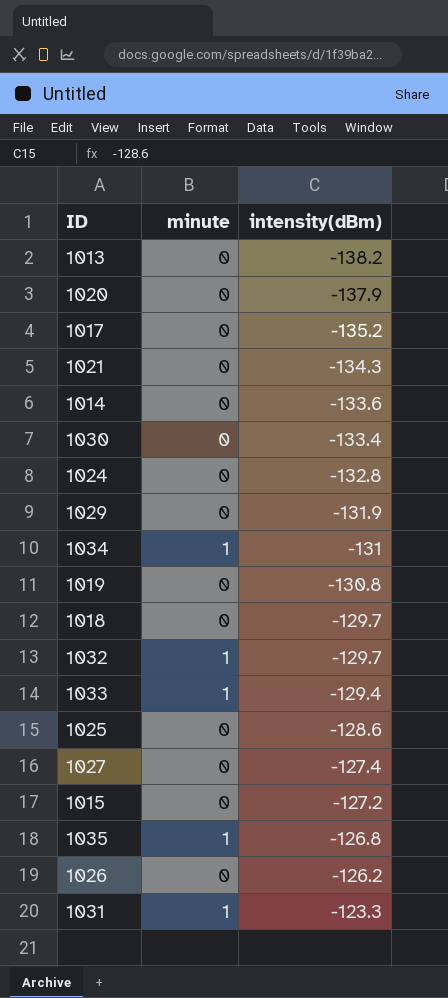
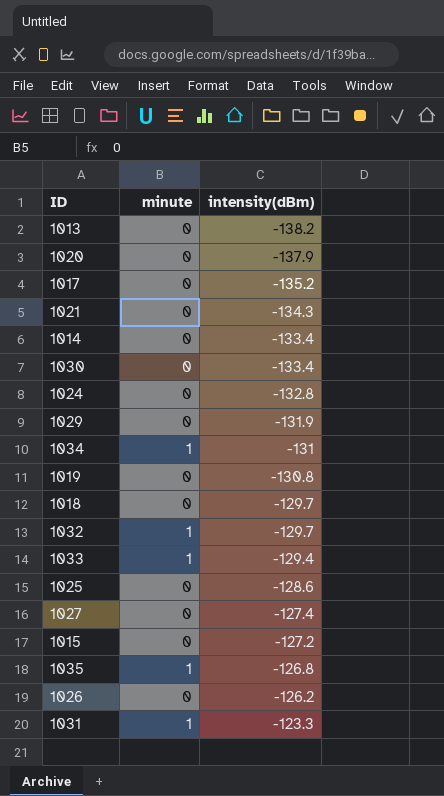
1014 | intensity(dBm): -133.6 -> -133.4

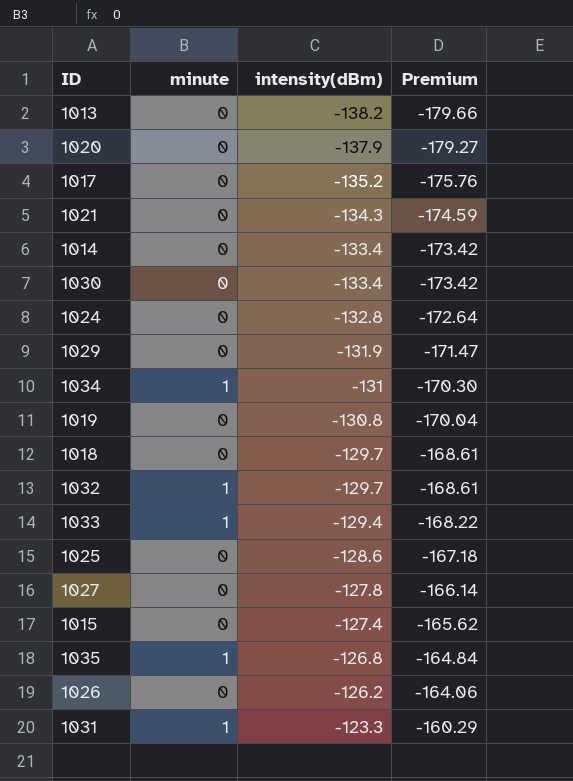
column Premium | formula: none -> [intensity(dBm)] * 1.3
1027 | intensity(dBm): -127.4 -> -127.8
1015 | intensity(dBm): -127.2 -> -127.4

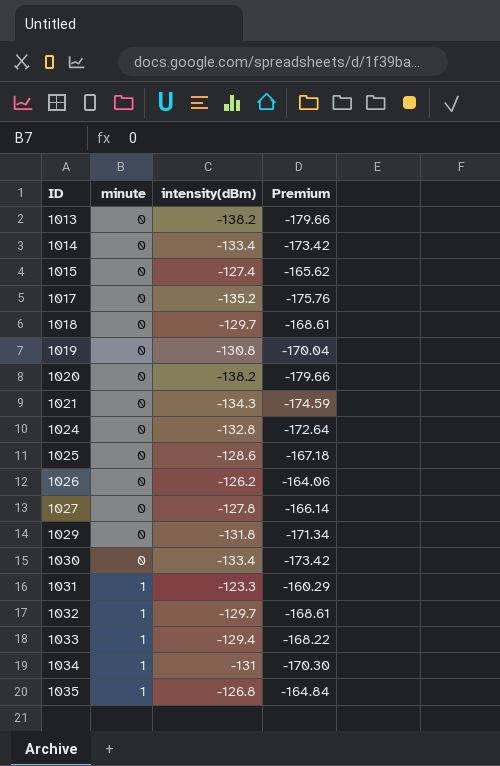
row order: intensity(dBm) ascending -> ID ascending
1020 | intensity(dBm): -137.9 -> -138.2
1020 | Premium: -179.27 -> -179.66
1029 | intensity(dBm): -131.9 -> -131.8
1029 | Premium: -171.47 -> -171.34

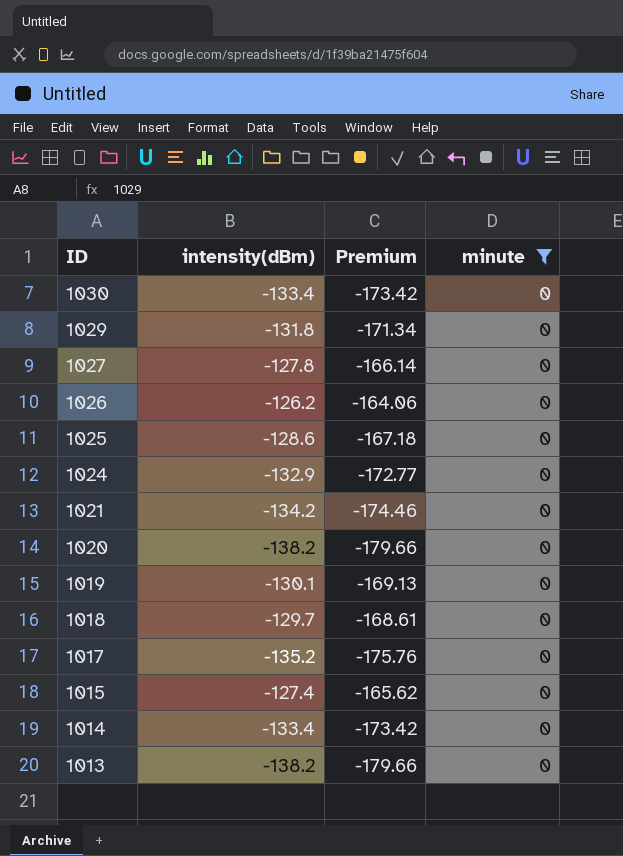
filter: none -> minute = 0
row order: ID ascending -> ID descending
column minute | position: 2 -> 4
1024 | intensity(dBm): -132.8 -> -132.9
1024 | Premium: -172.64 -> -172.77
1021 | intensity(dBm): -134.3 -> -134.2
1021 | Premium: -174.59 -> -174.46
1019 | intensity(dBm): -130.8 -> -130.1
1019 | Premium: -170.04 -> -169.13

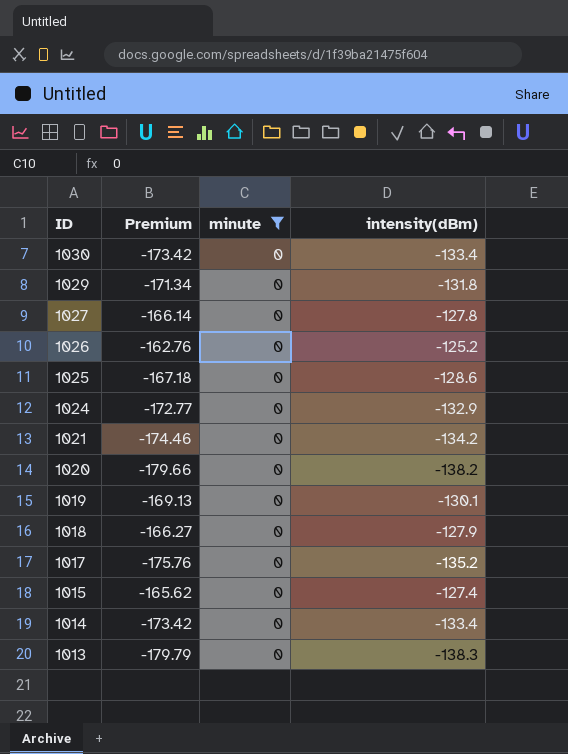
column intensity(dBm) | position: 2 -> 4
1026 | Premium: -164.06 -> -162.76
1026 | intensity(dBm): -126.2 -> -125.2
1018 | Premium: -168.61 -> -166.27
1018 | intensity(dBm): -129.7 -> -127.9
1013 | Premium: -179.66 -> -179.79
1013 | intensity(dBm): -138.2 -> -138.3

